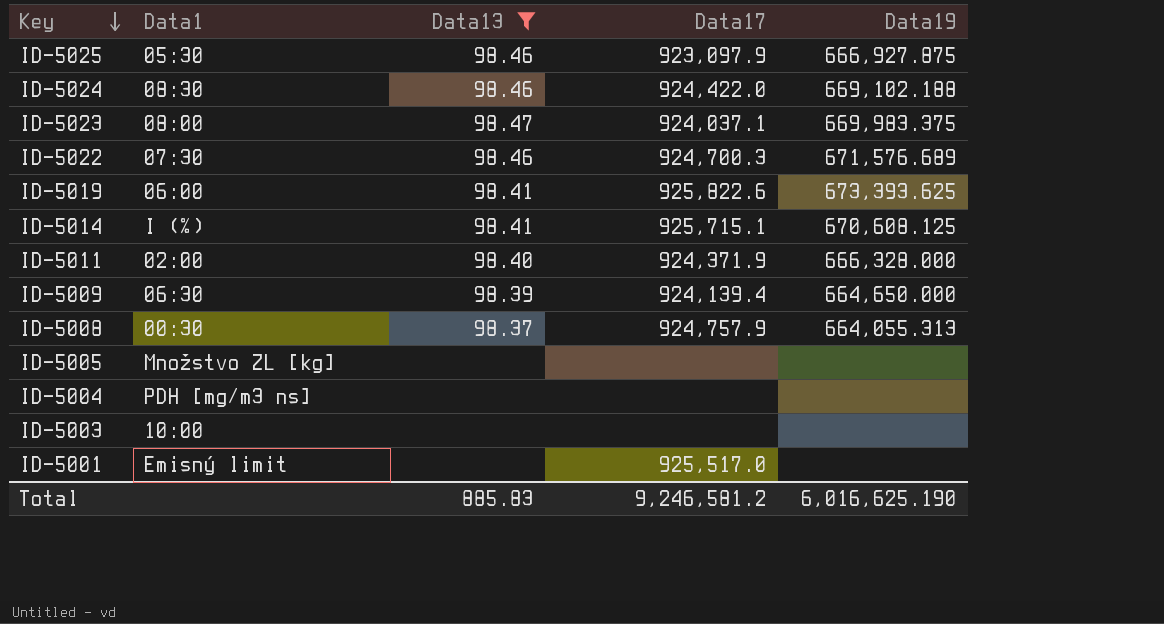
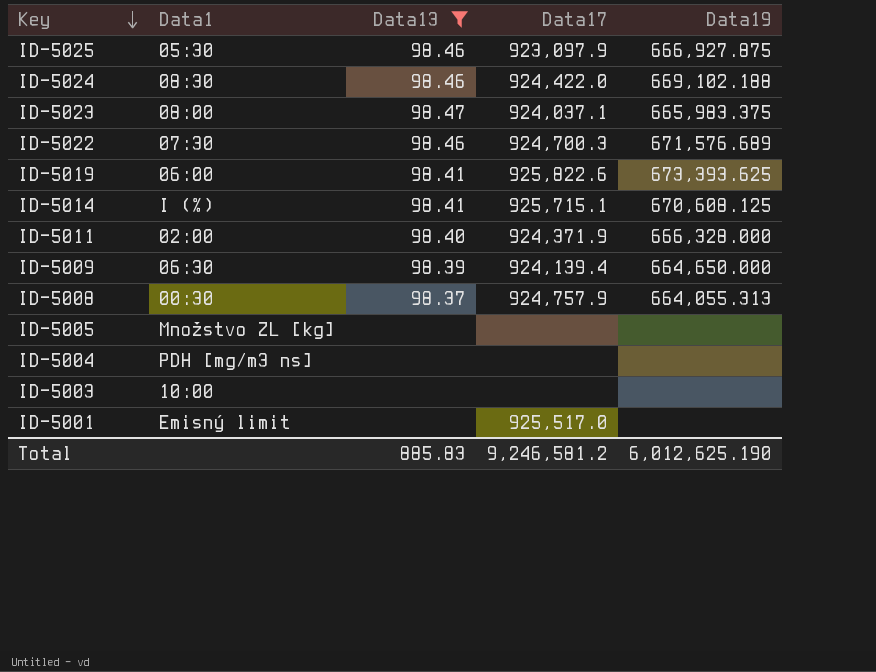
ID-5023 | Data19: 669,983.375 -> 665,983.375
Total | Data19: 6,016,625.190 -> 6,012,625.190

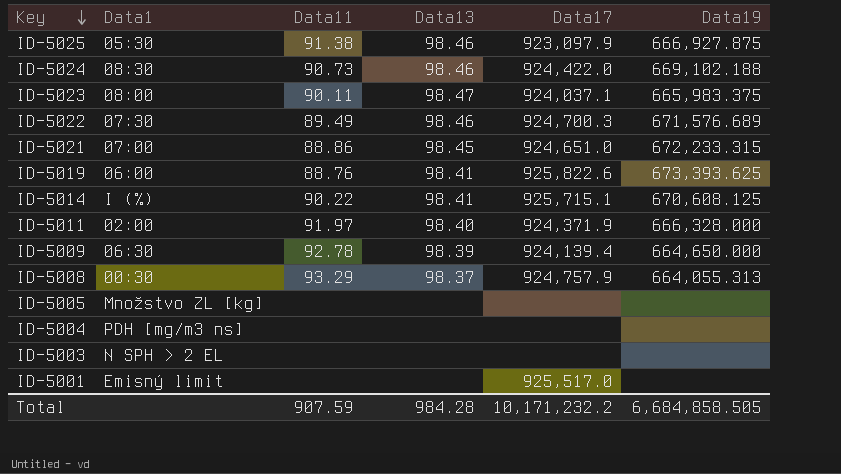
filter: Data13 != 98.45 -> none
column Data11 | position: none -> 3
ID-5003 | Data1: 10:00 -> N SPH > 2 EL
Total | Data13: 885.83 -> 984.28
Total | Data17: 9,246,581.2 -> 10,171,232.2
Total | Data19: 6,012,625.190 -> 6,684,858.505

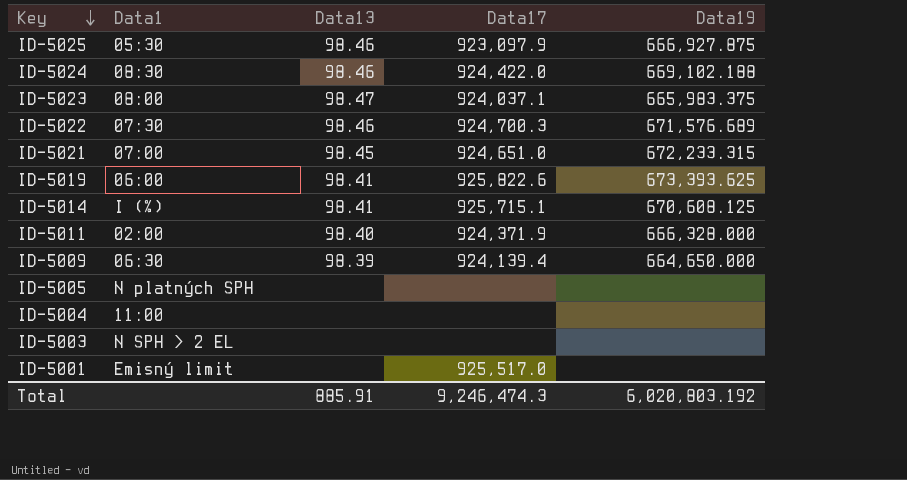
column Data11 | position: 3 -> none
row ID-5008: 00:30 | 93.29 | 98.37 | 924,757.9 | 664,055.313 -> none
ID-5005 | Data1: Množstvo ZL [kg] -> N platných SPH
ID-5004 | Data1: PDH [mg/m3 ns] -> 11:00
Total | Data13: 984.28 -> 885.91
Total | Data17: 10,171,232.2 -> 9,246,474.3
Total | Data19: 6,684,858.505 -> 6,020,803.192

